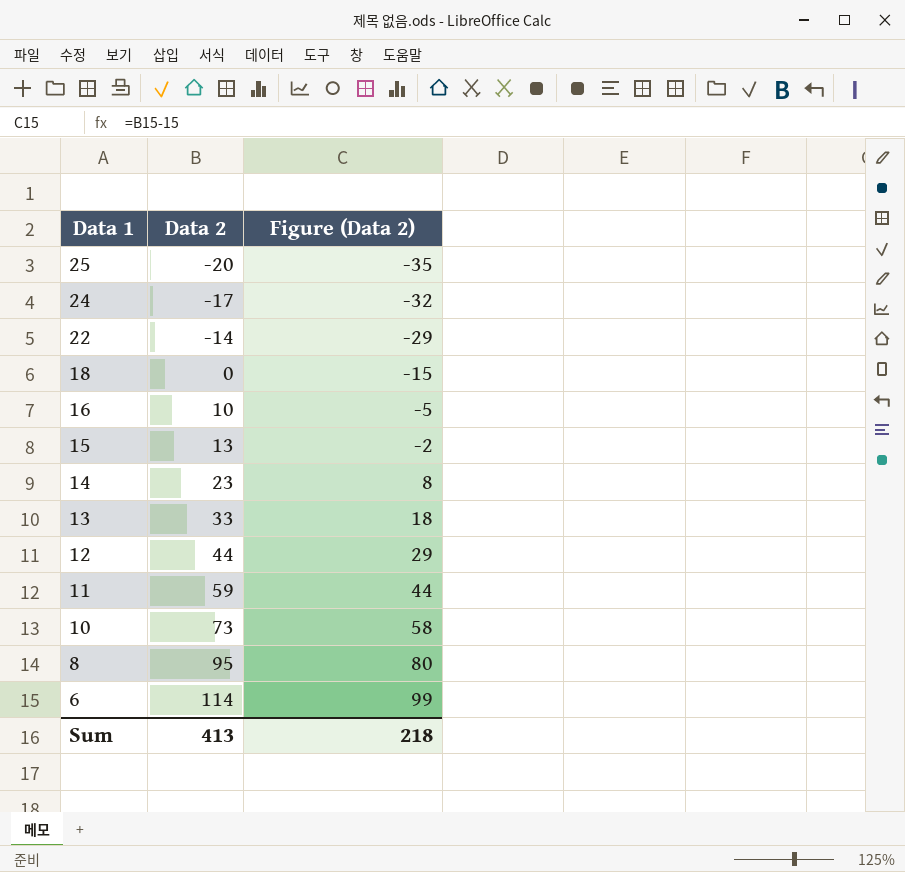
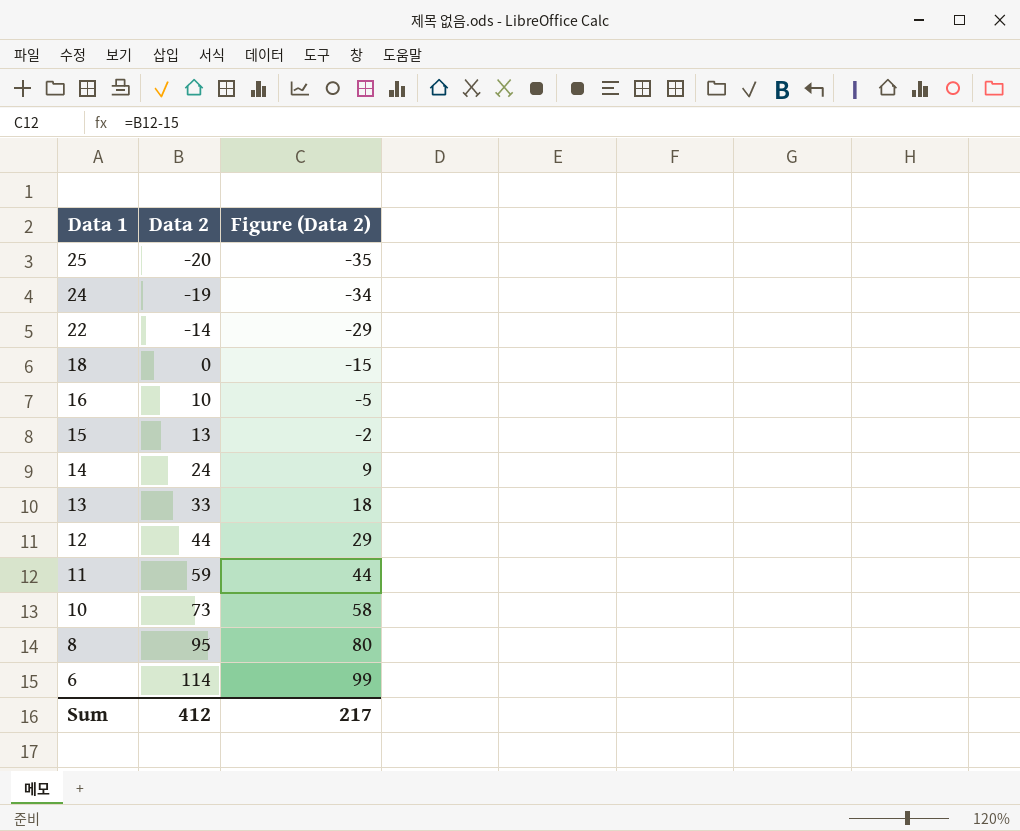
24 | Data 2: -17 -> -19
24 | Figure (Data 2): -32 -> -34
14 | Data 2: 23 -> 24
14 | Figure (Data 2): 8 -> 9
Sum | Data 2: 413 -> 412
Sum | Figure (Data 2): 218 -> 217

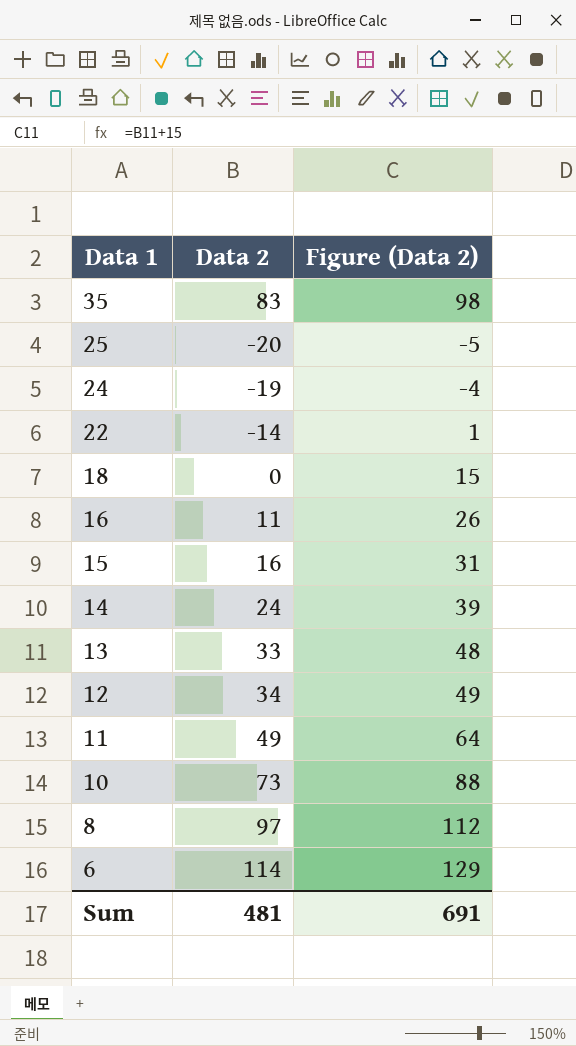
column Figure (Data 2) | formula: [Data 2] - 15 -> [Data 2] + 15
row 35: none -> 83 | 98
16 | Data 2: 10 -> 11
15 | Data 2: 13 -> 16
12 | Data 2: 44 -> 34
11 | Data 2: 59 -> 49
8 | Data 2: 95 -> 97
Sum | Data 2: 412 -> 481
Sum | Figure (Data 2): 217 -> 691

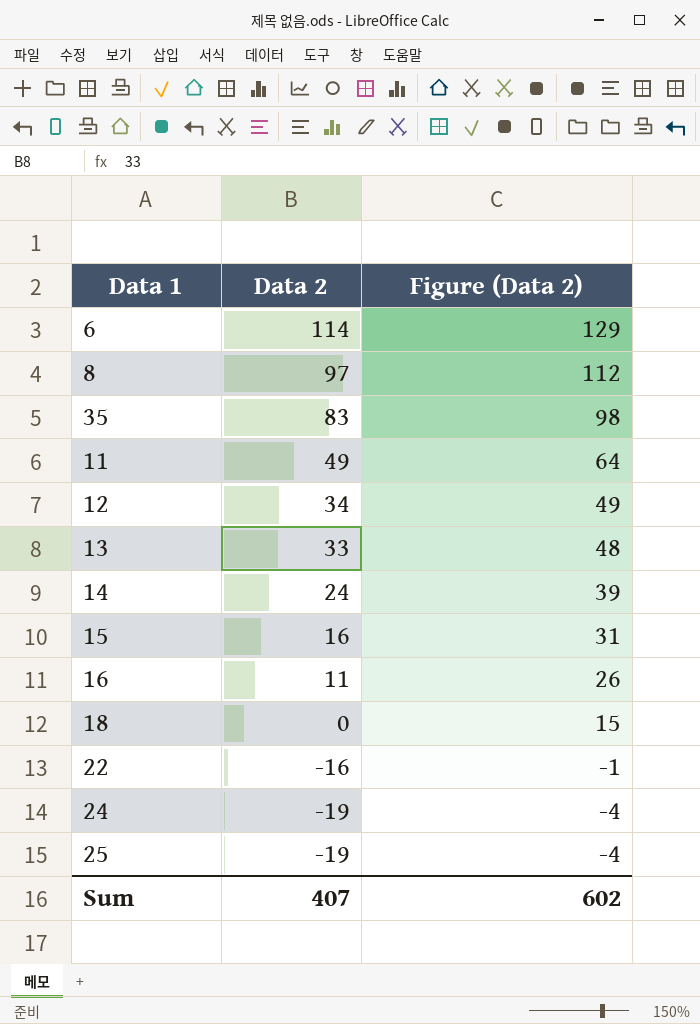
row order: Data 1 descending -> Data 2 descending
row 10: 73 | 88 -> none
22 | Data 2: -14 -> -16
22 | Figure (Data 2): 1 -> -1
25 | Data 2: -20 -> -19
25 | Figure (Data 2): -5 -> -4
Sum | Data 2: 481 -> 407
Sum | Figure (Data 2): 691 -> 602

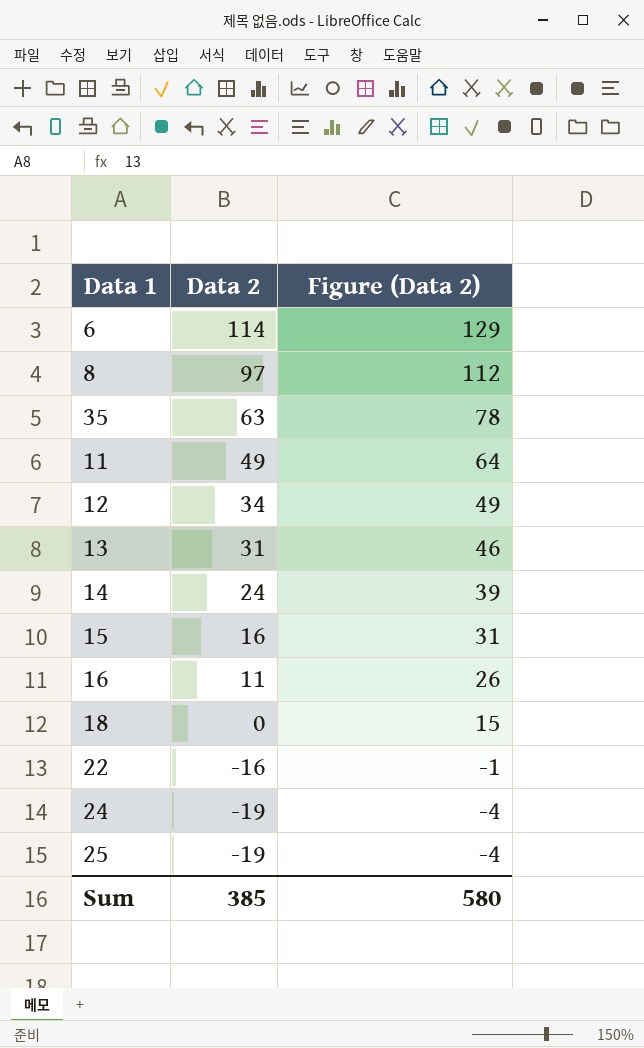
35 | Data 2: 83 -> 63
35 | Figure (Data 2): 98 -> 78
13 | Data 2: 33 -> 31
13 | Figure (Data 2): 48 -> 46
Sum | Data 2: 407 -> 385
Sum | Figure (Data 2): 602 -> 580

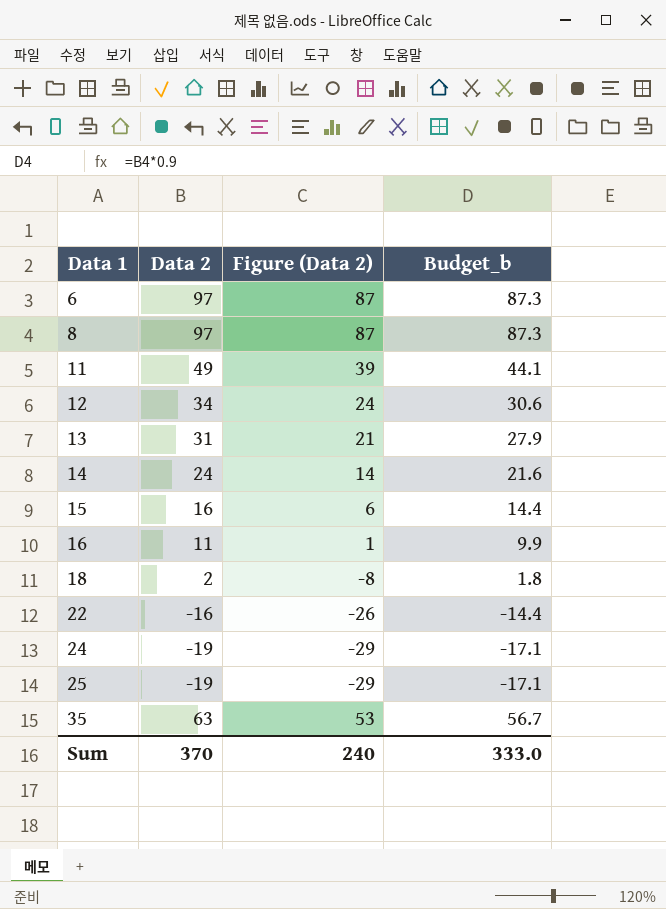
row order: Data 2 descending -> Data 1 ascending
column Figure (Data 2) | formula: [Data 2] + 15 -> [Data 2] - 10
column Budget_b | formula: none -> [Data 2] * 0.9
6 | Data 2: 114 -> 97
18 | Data 2: 0 -> 2
Sum | Data 2: 385 -> 370
Sum | Figure (Data 2): 580 -> 240

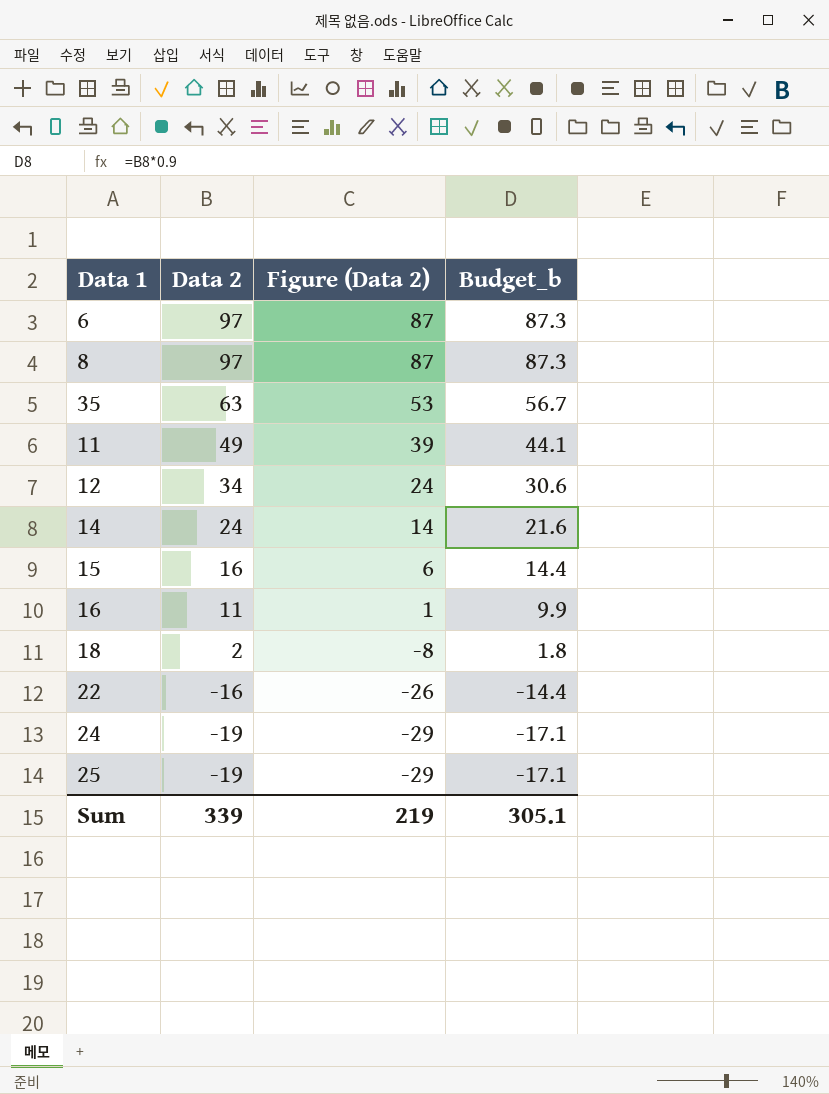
row order: Data 1 ascending -> Data 2 descending
row 13: 31 | 21 | 27.9 -> none
Sum | Data 2: 370 -> 339
Sum | Figure (Data 2): 240 -> 219
Sum | Budget_b: 333.0 -> 305.1

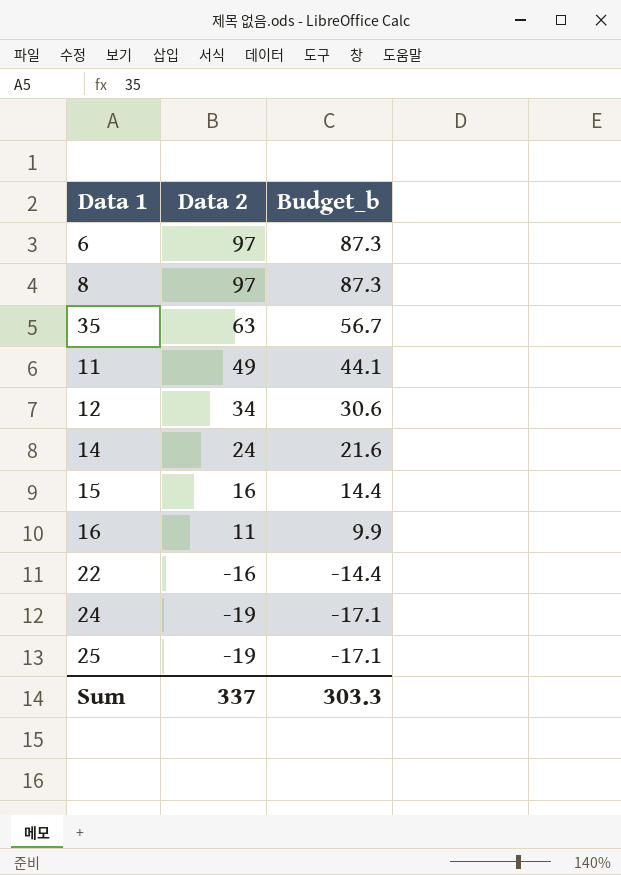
column Figure (Data 2) | formula: [Data 2] - 10 -> none
row 18: 2 | -8 | 1.8 -> none
Sum | Data 2: 339 -> 337
Sum | Budget_b: 305.1 -> 303.3

